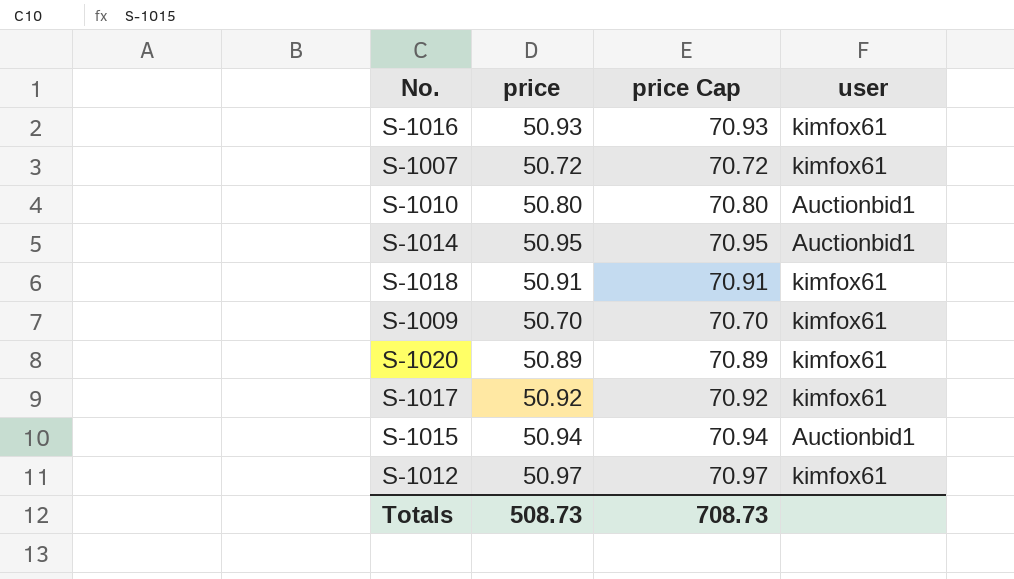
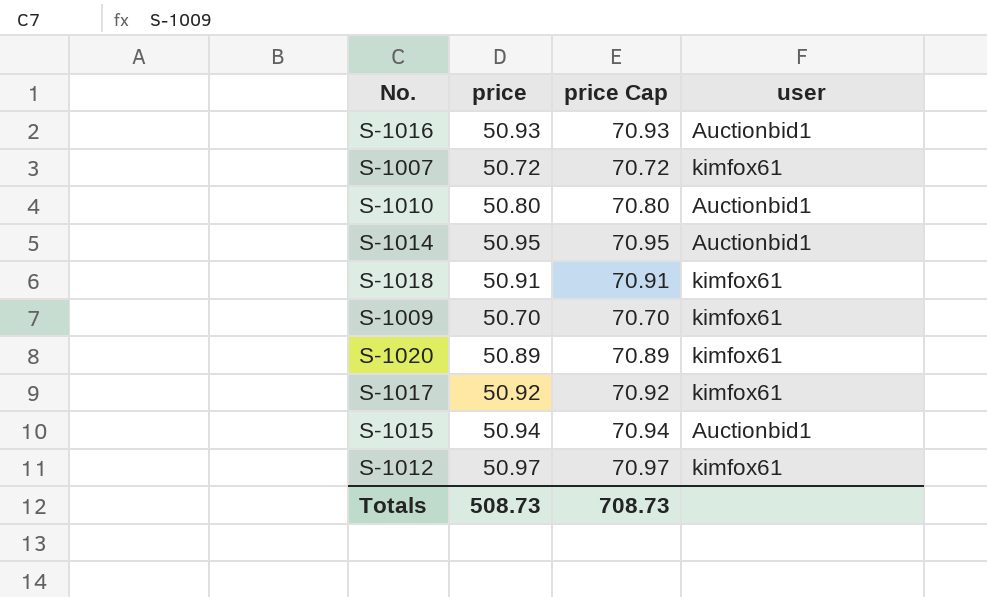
S-1016 | user: kimfox61 -> Auctionbid1

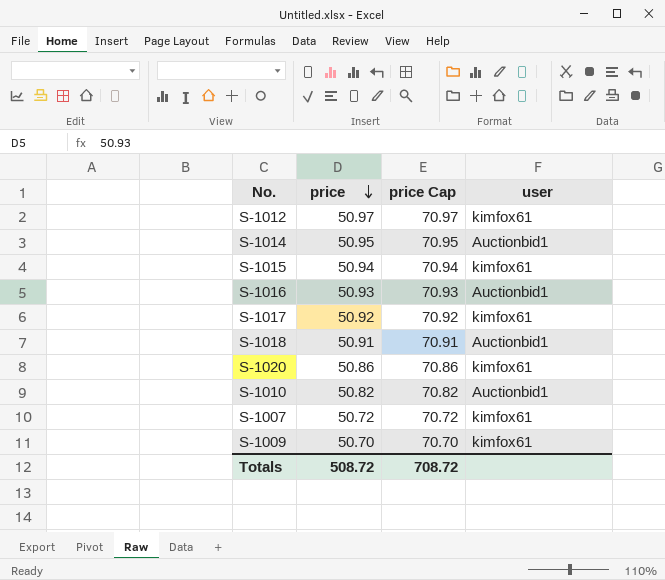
row order: none -> price descending
S-1015 | user: Auctionbid1 -> kimfox61
S-1018 | user: kimfox61 -> Auctionbid1
S-1020 | price: 50.89 -> 50.86
S-1020 | price Cap: 70.89 -> 70.86
S-1010 | price: 50.80 -> 50.82
S-1010 | price Cap: 70.80 -> 70.82
Totals | price: 508.73 -> 508.72
Totals | price Cap: 708.73 -> 708.72

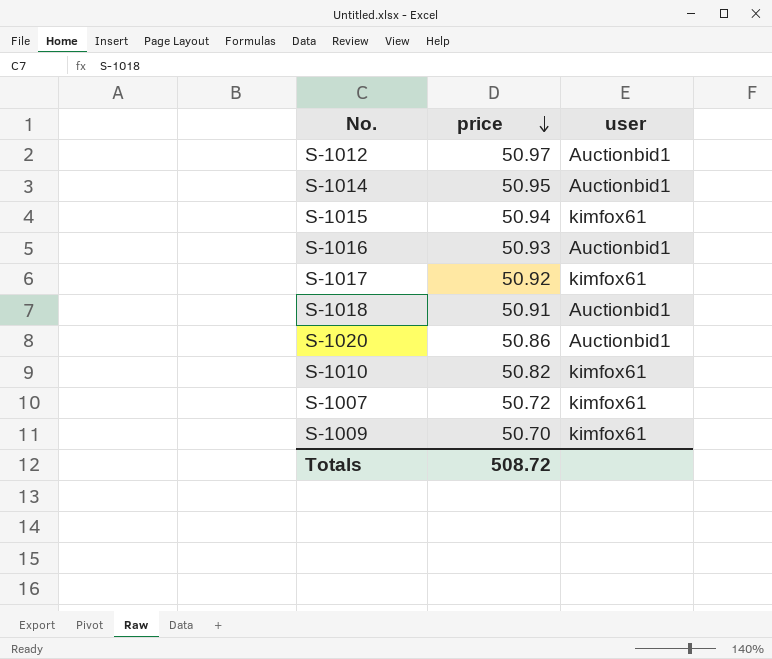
column price Cap | formula: [price] + 20 -> none
S-1012 | user: kimfox61 -> Auctionbid1
S-1020 | user: kimfox61 -> Auctionbid1
S-1010 | user: Auctionbid1 -> kimfox61

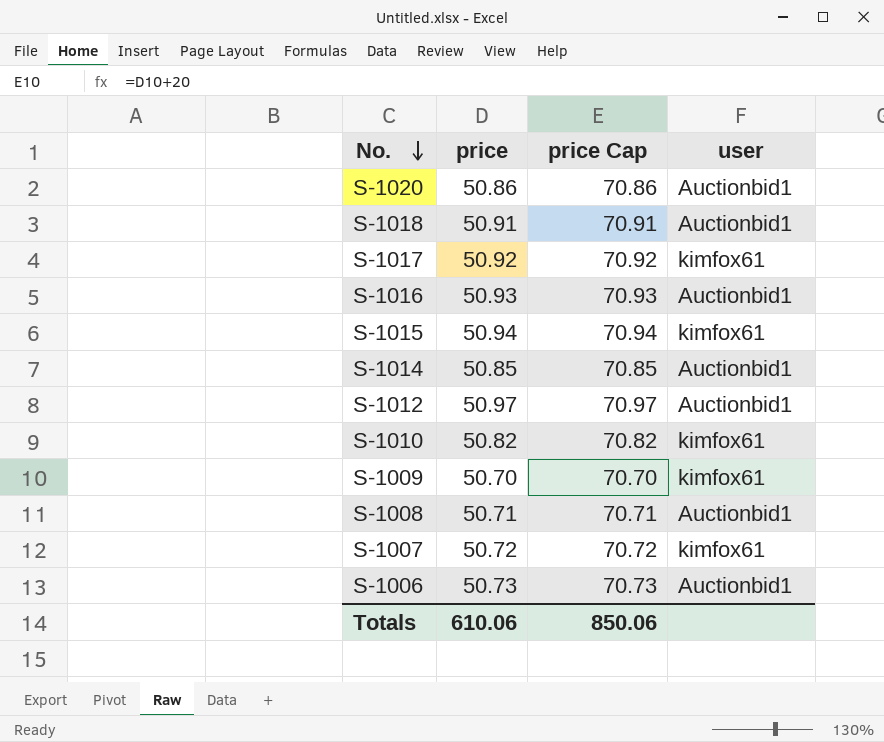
row order: price descending -> No. descending
column price Cap | formula: none -> [price] + 20
S-1014 | price: 50.95 -> 50.85
row S-1008: none -> 50.71 | 70.71 | Auctionbid1
row S-1006: none -> 50.73 | 70.73 | Auctionbid1
Totals | price: 508.72 -> 610.06

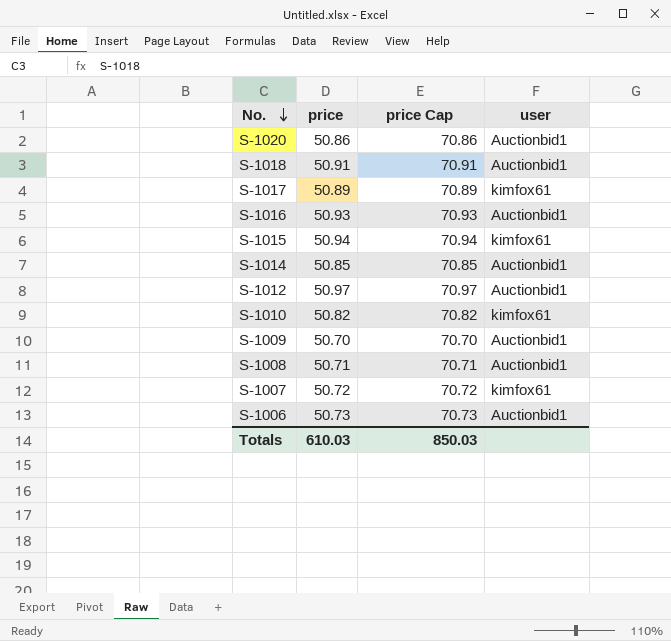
S-1017 | price: 50.92 -> 50.89
S-1017 | price Cap: 70.92 -> 70.89
S-1009 | user: kimfox61 -> Auctionbid1
Totals | price: 610.06 -> 610.03
Totals | price Cap: 850.06 -> 850.03

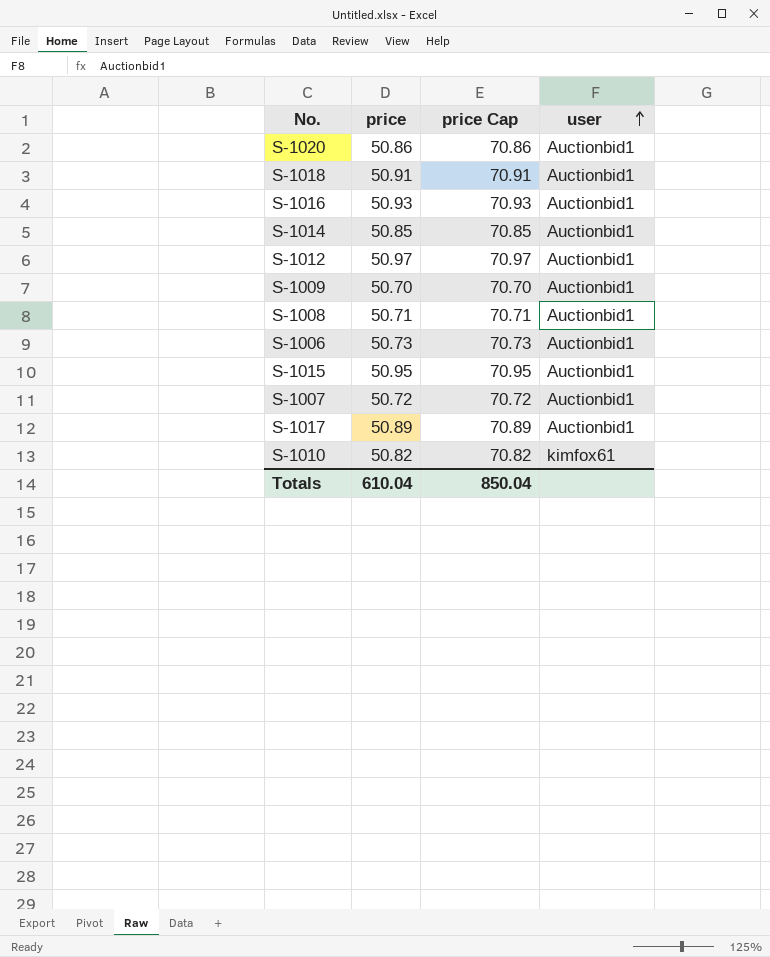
row order: No. descending -> user ascending
S-1015 | price: 50.94 -> 50.95
S-1015 | price Cap: 70.94 -> 70.95
S-1015 | user: kimfox61 -> Auctionbid1
S-1007 | user: kimfox61 -> Auctionbid1
S-1017 | user: kimfox61 -> Auctionbid1
Totals | price: 610.03 -> 610.04
Totals | price Cap: 850.03 -> 850.04

